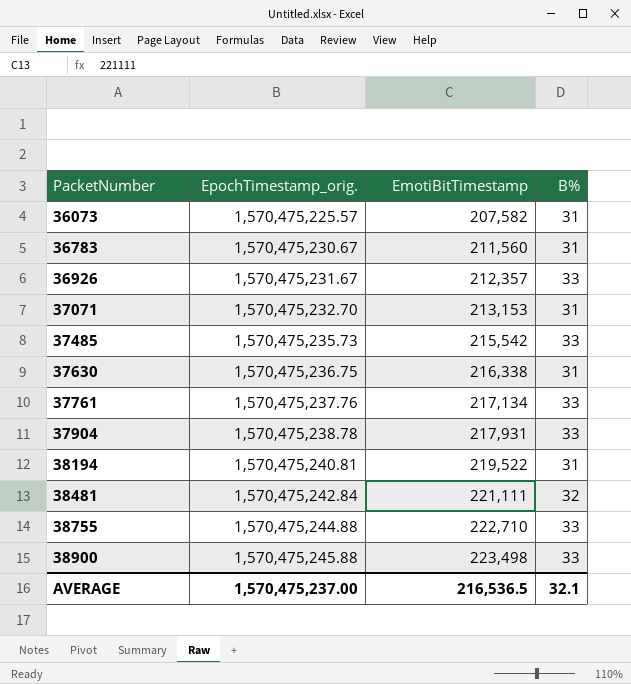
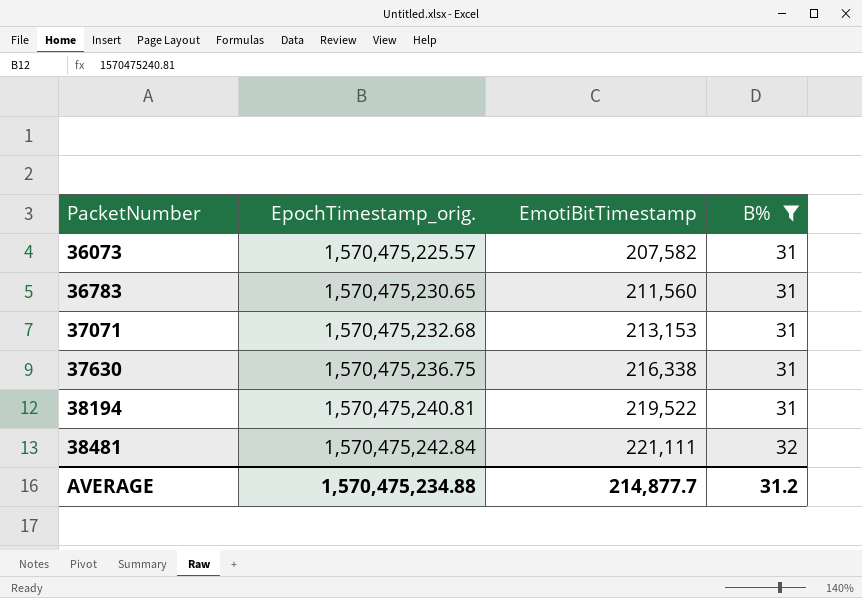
filter: none -> B% != 33
36783 | EpochTimestamp_orig.: 1,570,475,230.67 -> 1,570,475,230.65
37071 | EpochTimestamp_orig.: 1,570,475,232.70 -> 1,570,475,232.68
AVERAGE | EpochTimestamp_orig.: 1,570,475,237.00 -> 1,570,475,234.88
AVERAGE | EmotiBitTimestamp: 216,536.5 -> 214,877.7
AVERAGE | B%: 32.1 -> 31.2

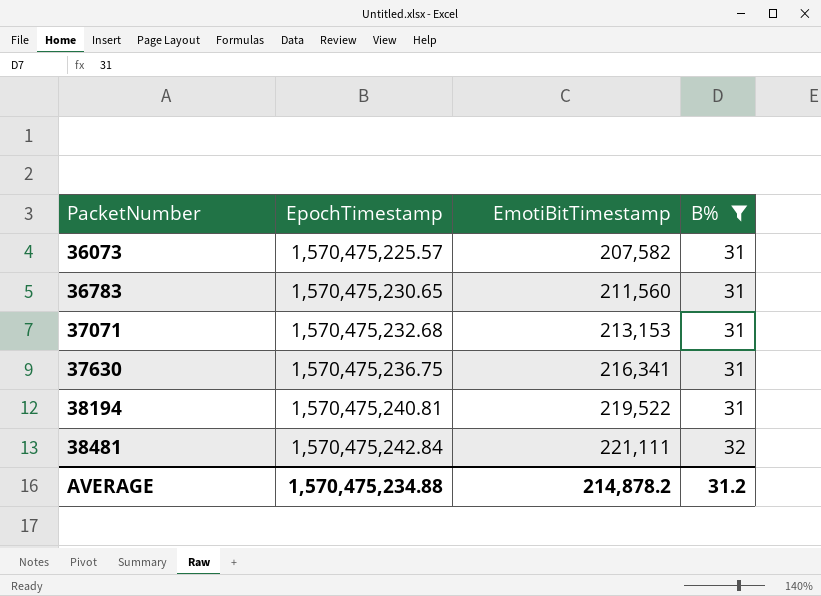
column name: EpochTimestamp_orig. -> EpochTimestamp
37630 | EmotiBitTimestamp: 216,338 -> 216,341
AVERAGE | EmotiBitTimestamp: 214,877.7 -> 214,878.2

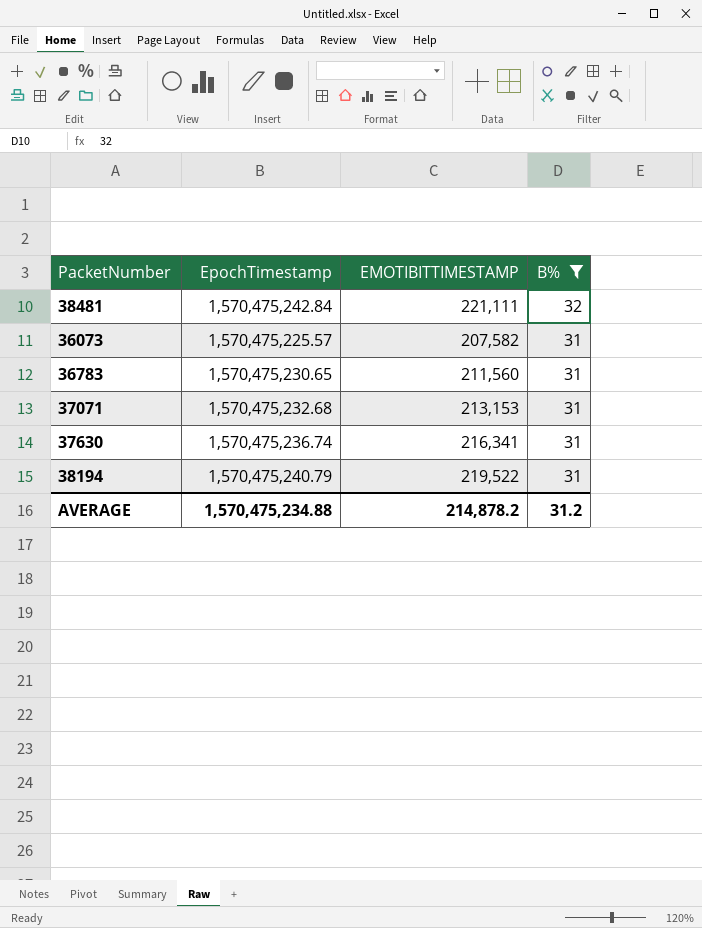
row order: PacketNumber ascending -> B% descending
column name: EmotiBitTimestamp -> EMOTIBITTIMESTAMP
37630 | EpochTimestamp: 1,570,475,236.75 -> 1,570,475,236.74
38194 | EpochTimestamp: 1,570,475,240.81 -> 1,570,475,240.79

